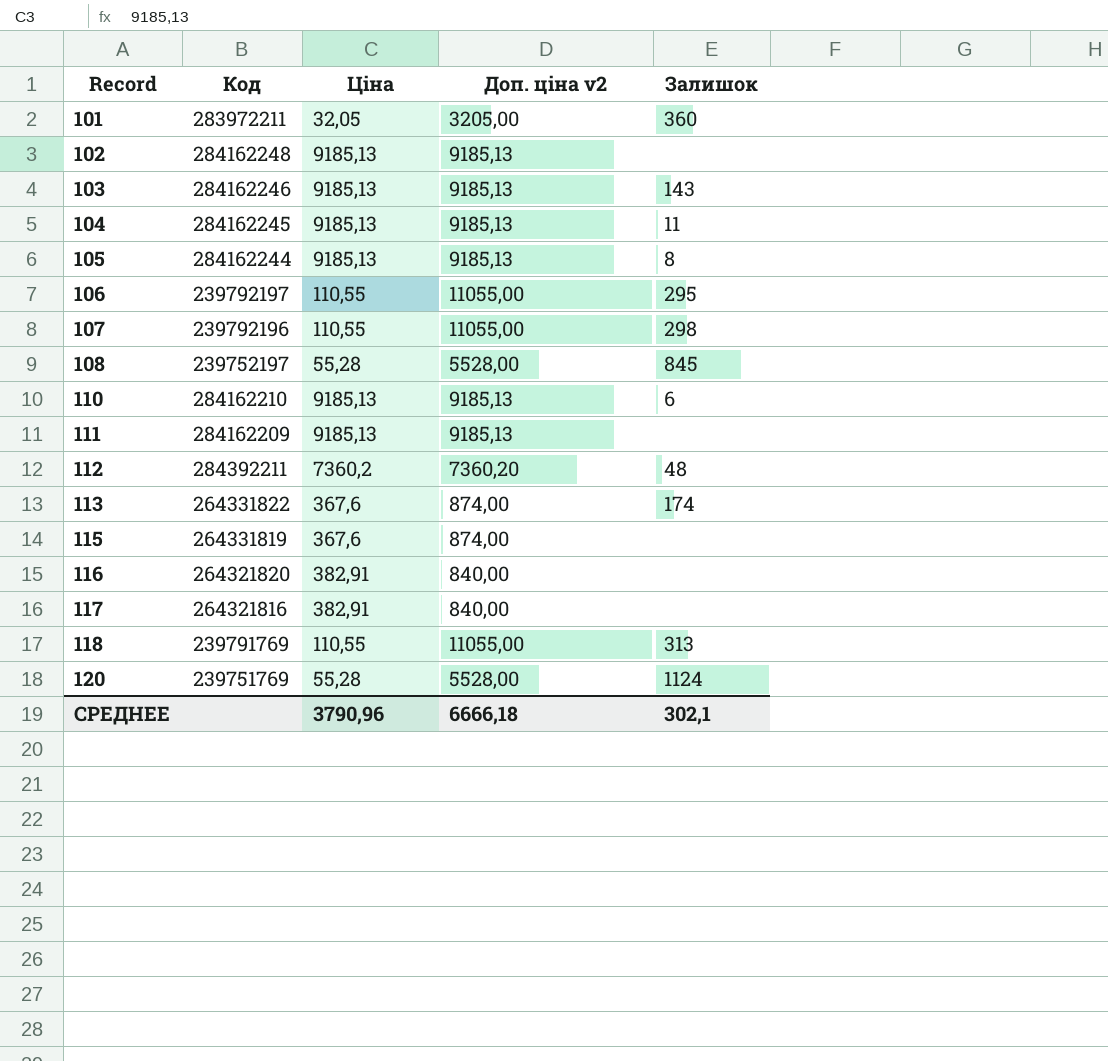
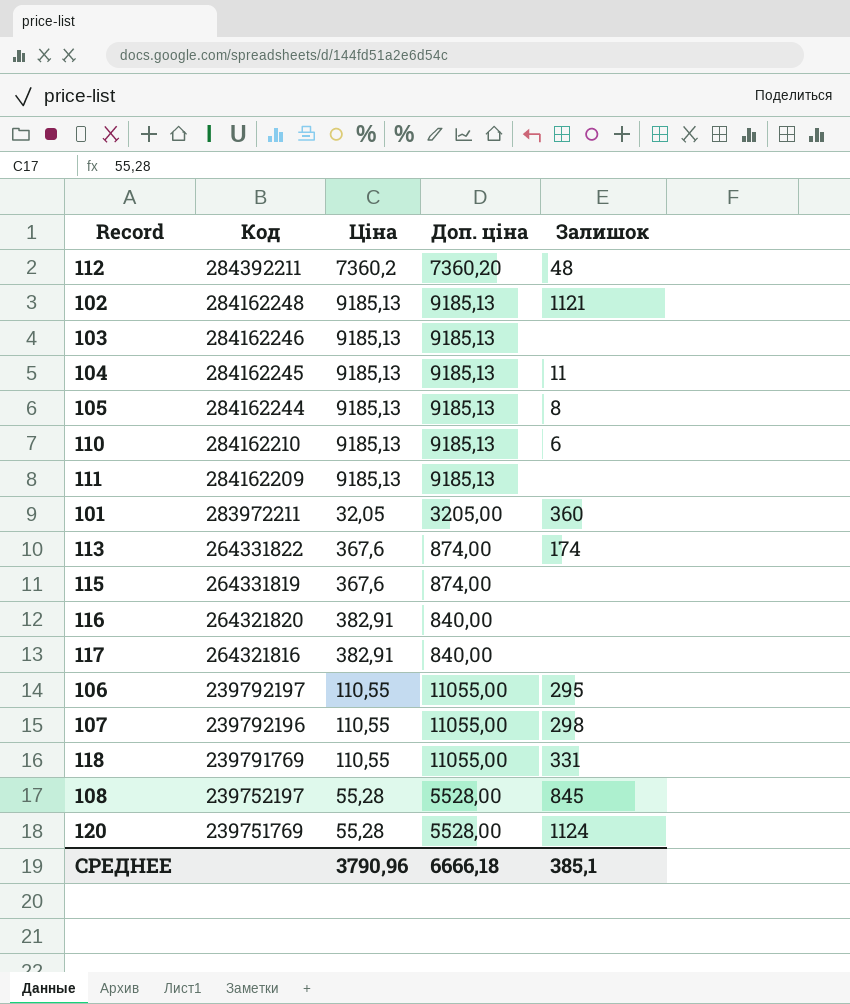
row order: Record ascending -> Код descending
column name: Доп. ціна v2 -> Доп. ціна
102 | Залишок: none -> 1121
103 | Залишок: 143 -> none
118 | Залишок: 313 -> 331
СРЕДНЕЕ | Залишок: 302,1 -> 385,1

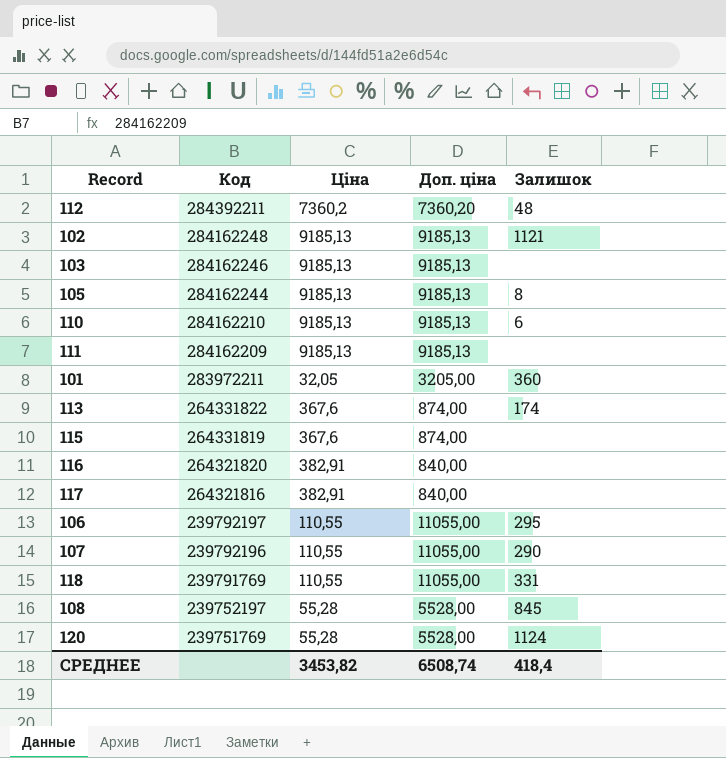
row 104: 284162245 | 9185,13 | 9185,13 | 11 -> none
107 | Залишок: 298 -> 290
СРЕДНЕЕ | Ціна: 3790,96 -> 3453,82
СРЕДНЕЕ | Доп. ціна: 6666,18 -> 6508,74
СРЕДНЕЕ | Залишок: 385,1 -> 418,4

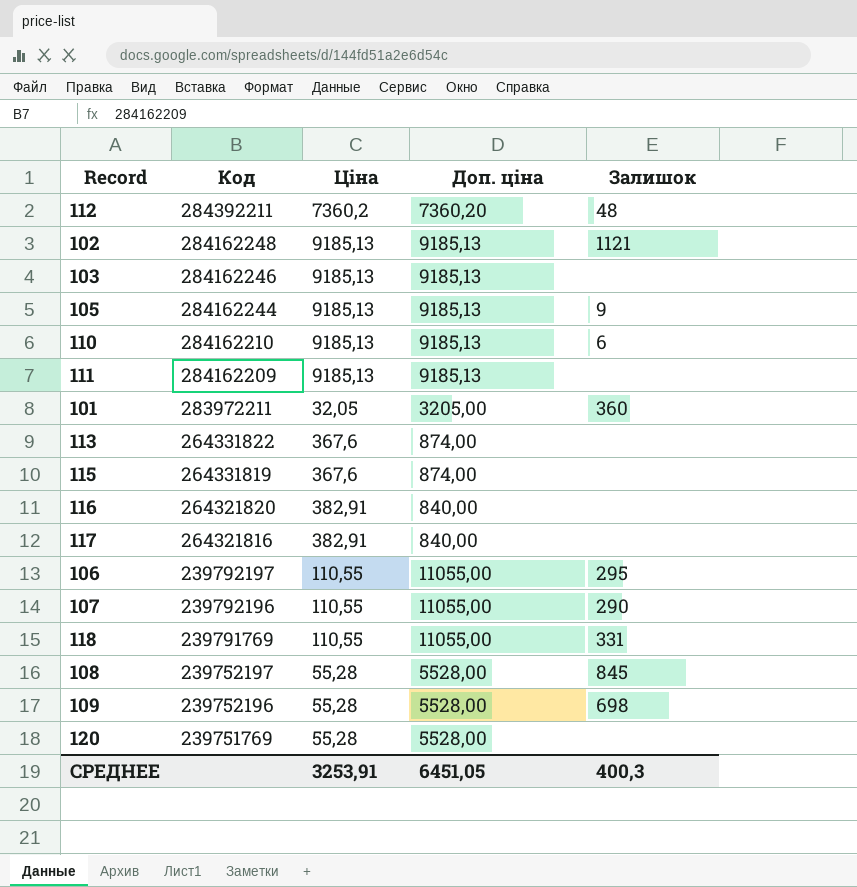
105 | Залишок: 8 -> 9
113 | Залишок: 174 -> none
row 109: none -> 239752196 | 55,28 | 5528,00 | 698
120 | Залишок: 1124 -> none
СРЕДНЕЕ | Ціна: 3453,82 -> 3253,91
СРЕДНЕЕ | Доп. ціна: 6508,74 -> 6451,05
СРЕДНЕЕ | Залишок: 418,4 -> 400,3

